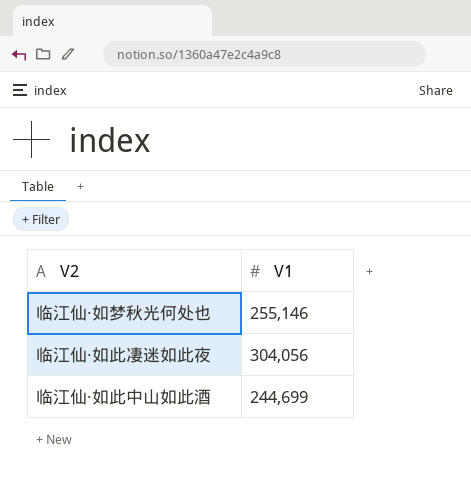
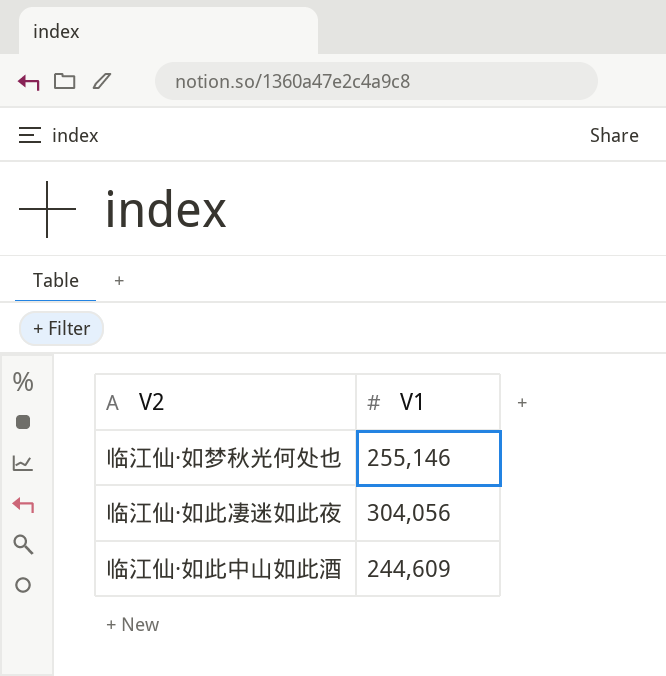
临江仙·如此中山如此酒 | V1: 244,699 -> 244,609

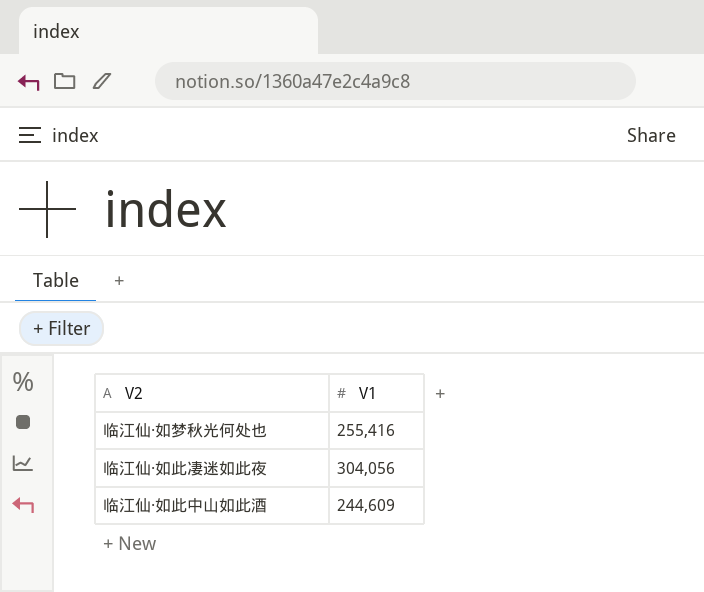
临江仙·如梦秋光何处也 | V1: 255,146 -> 255,416

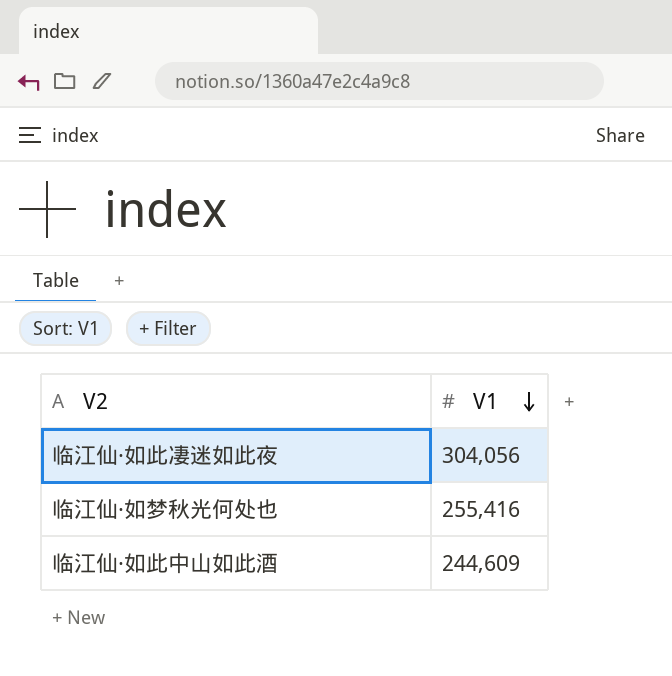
row order: none -> V1 descending

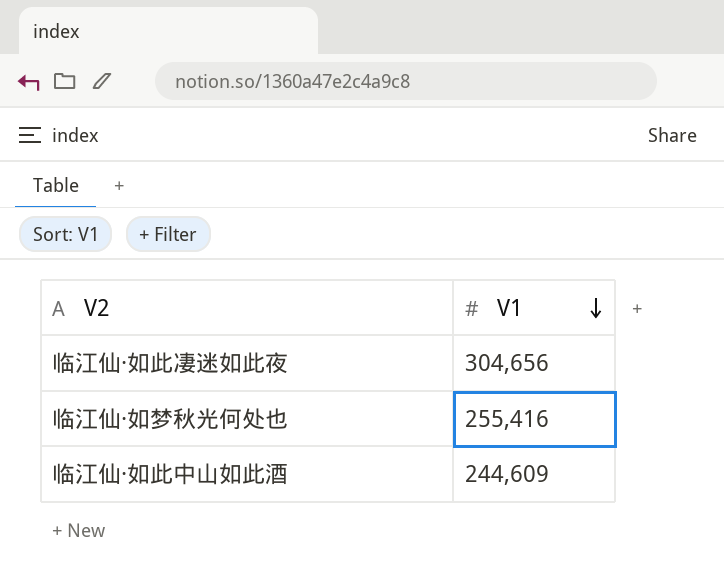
临江仙·如此凄迷如此夜 | V1: 304,056 -> 304,656

